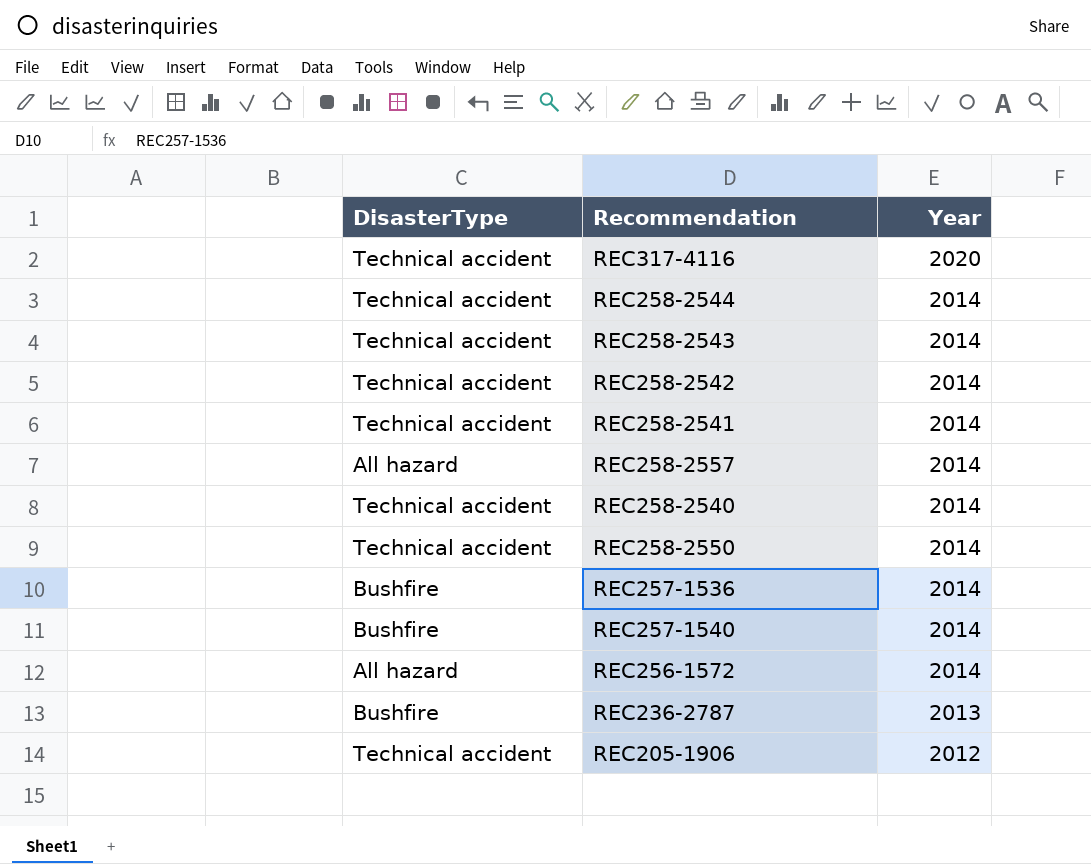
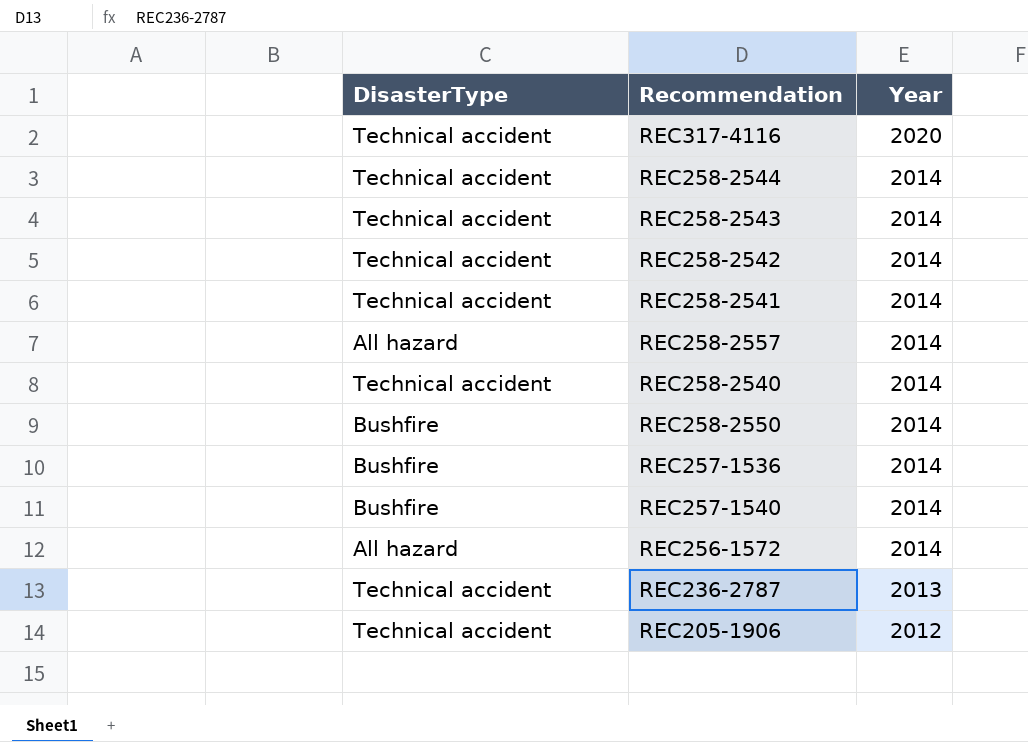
REC258-2550 | DisasterType: Technical accident -> Bushfire
REC236-2787 | DisasterType: Bushfire -> Technical accident

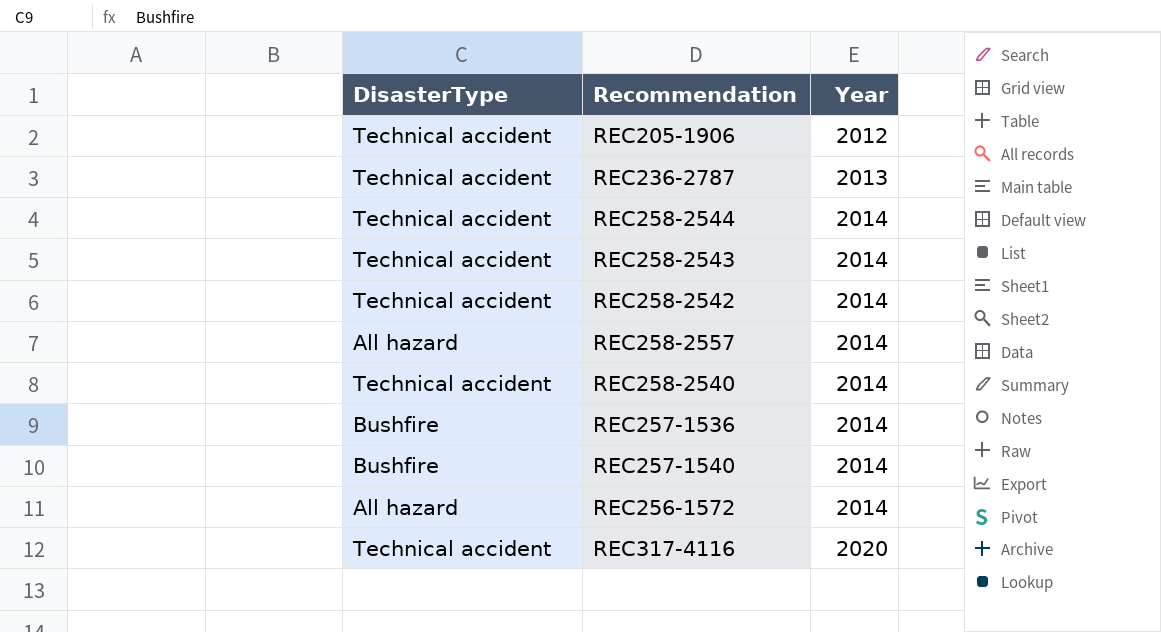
row order: Year descending -> Year ascending
row REC258-2541: Technical accident | 2014 -> none
row REC258-2550: Bushfire | 2014 -> none

